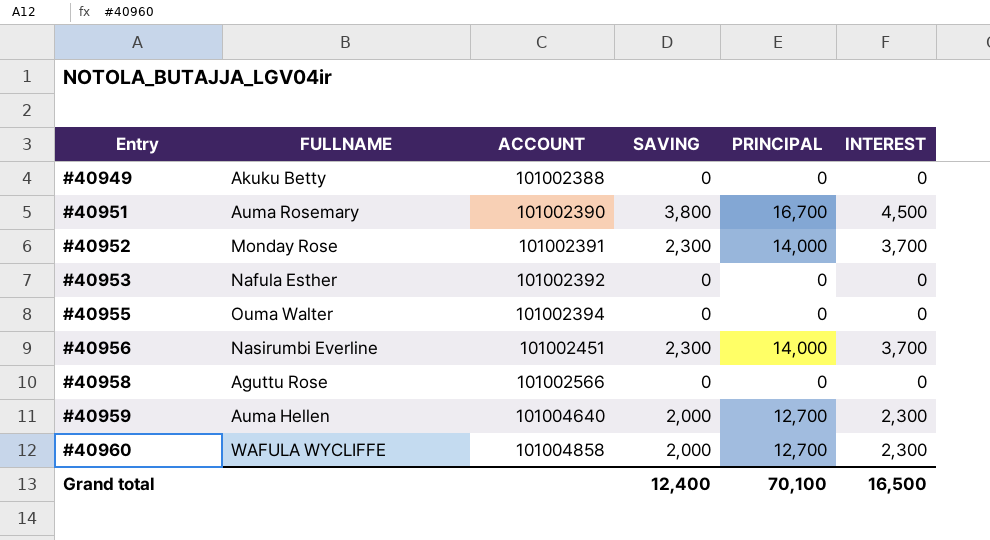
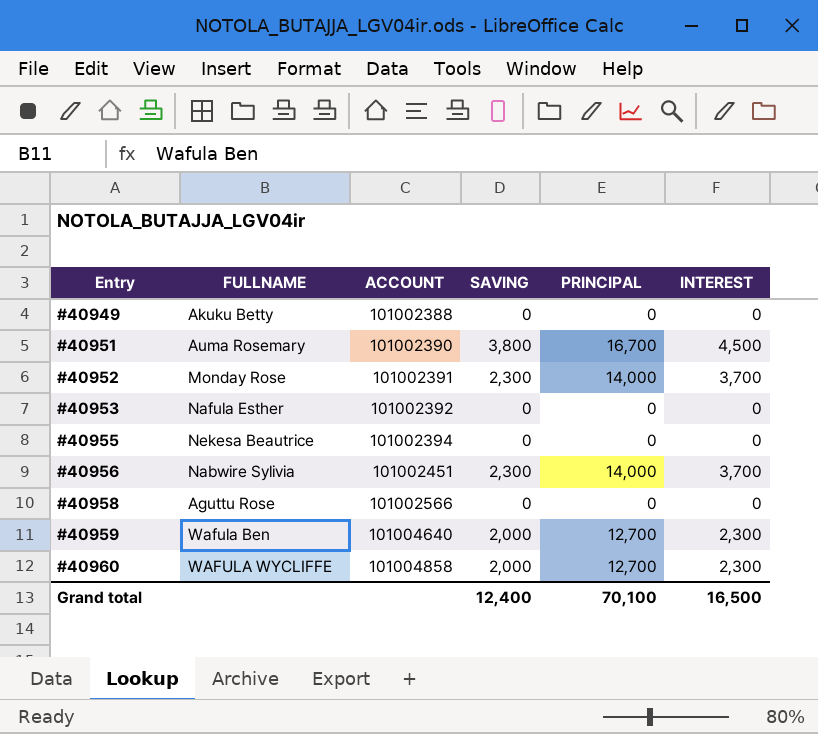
#40955 | FULLNAME: Ouma Walter -> Nekesa Beautrice
#40956 | FULLNAME: Nasirumbi Everline -> Nabwire Sylivia
#40959 | FULLNAME: Auma Hellen -> Wafula Ben

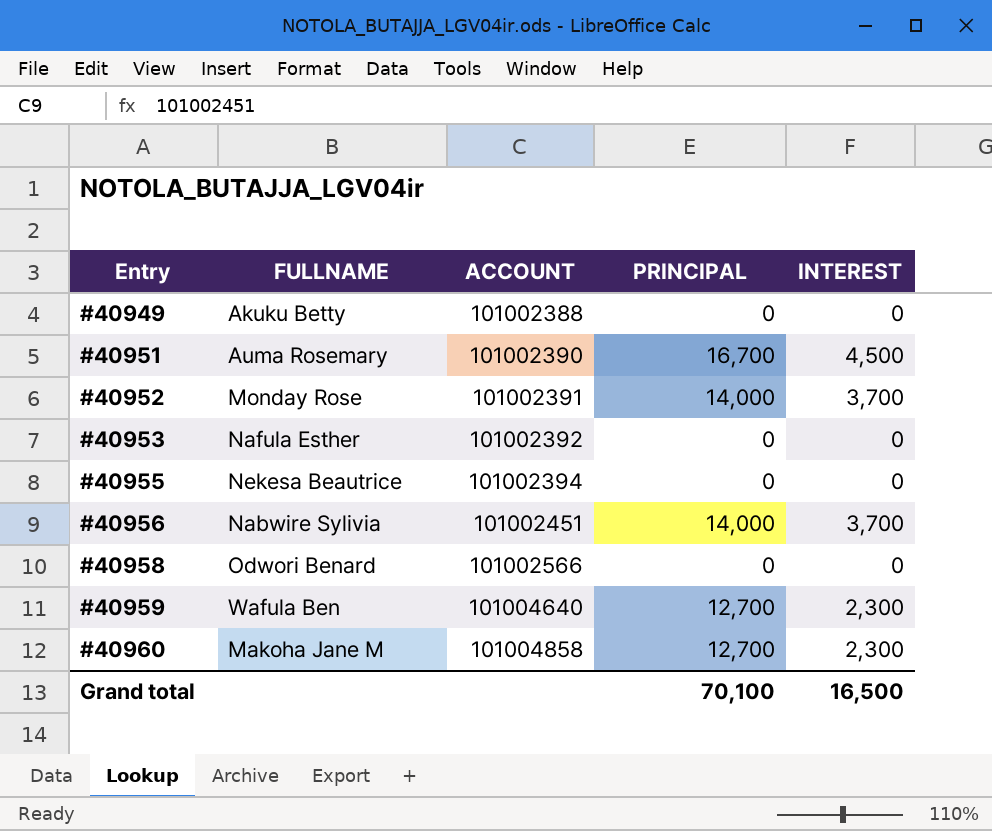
column SAVING | position: 4 -> none
#40958 | FULLNAME: Aguttu Rose -> Odwori Benard
#40960 | FULLNAME: WAFULA WYCLIFFE -> Makoha Jane M

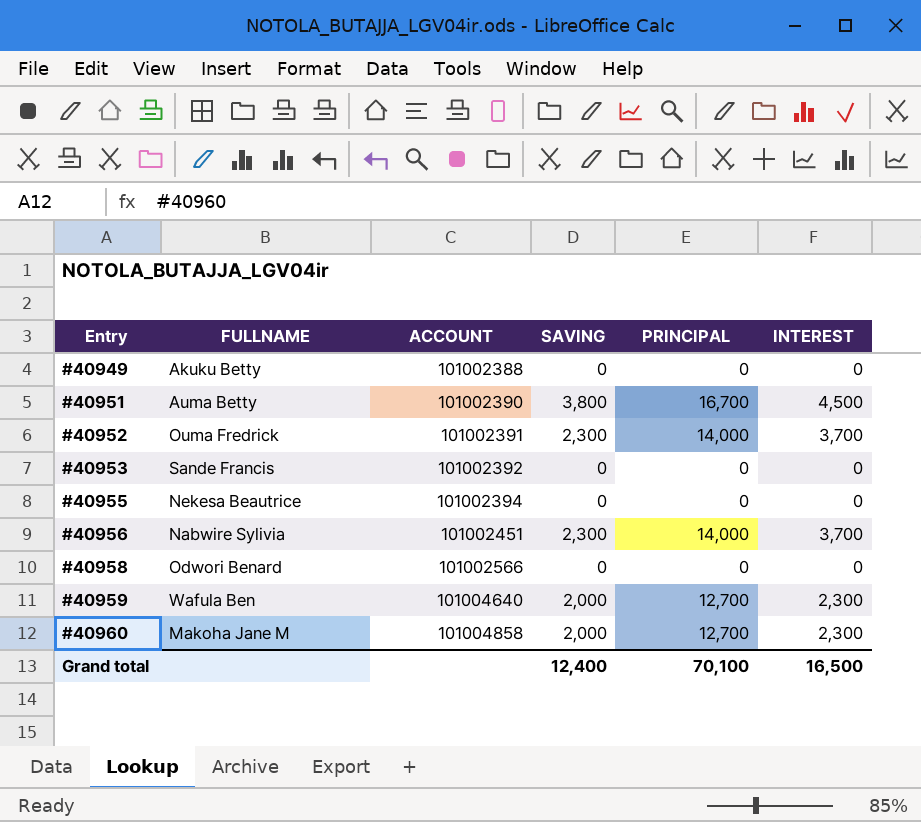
column SAVING | position: none -> 4
#40951 | FULLNAME: Auma Rosemary -> Auma Betty
#40952 | FULLNAME: Monday Rose -> Ouma Fredrick
#40953 | FULLNAME: Nafula Esther -> Sande Francis

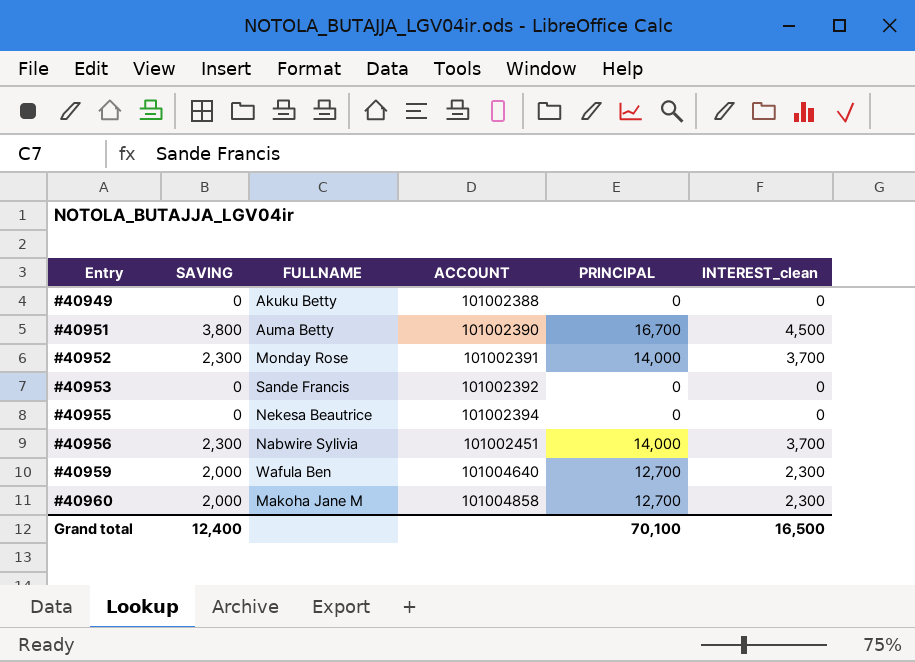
column SAVING | position: 4 -> 2
column name: INTEREST -> INTEREST_clean
row #40958: Odwori Benard | 101002566 | 0 | 0 | 0 -> none
#40952 | FULLNAME: Ouma Fredrick -> Monday Rose

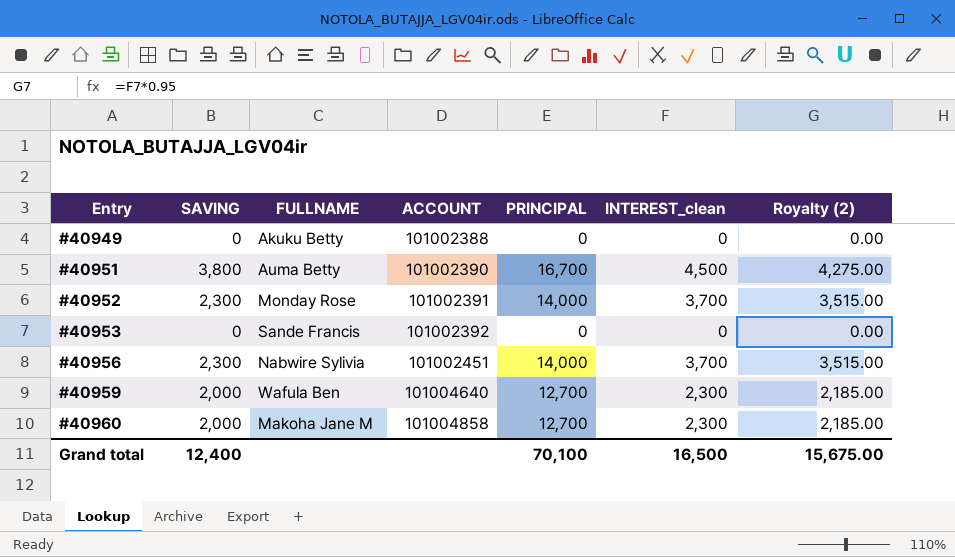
column Royalty (2) | formula: none -> [INTEREST_clean] * 0.95
row #40955: 0 | Nekesa Beautrice | 101002394 | 0 | 0 -> none

